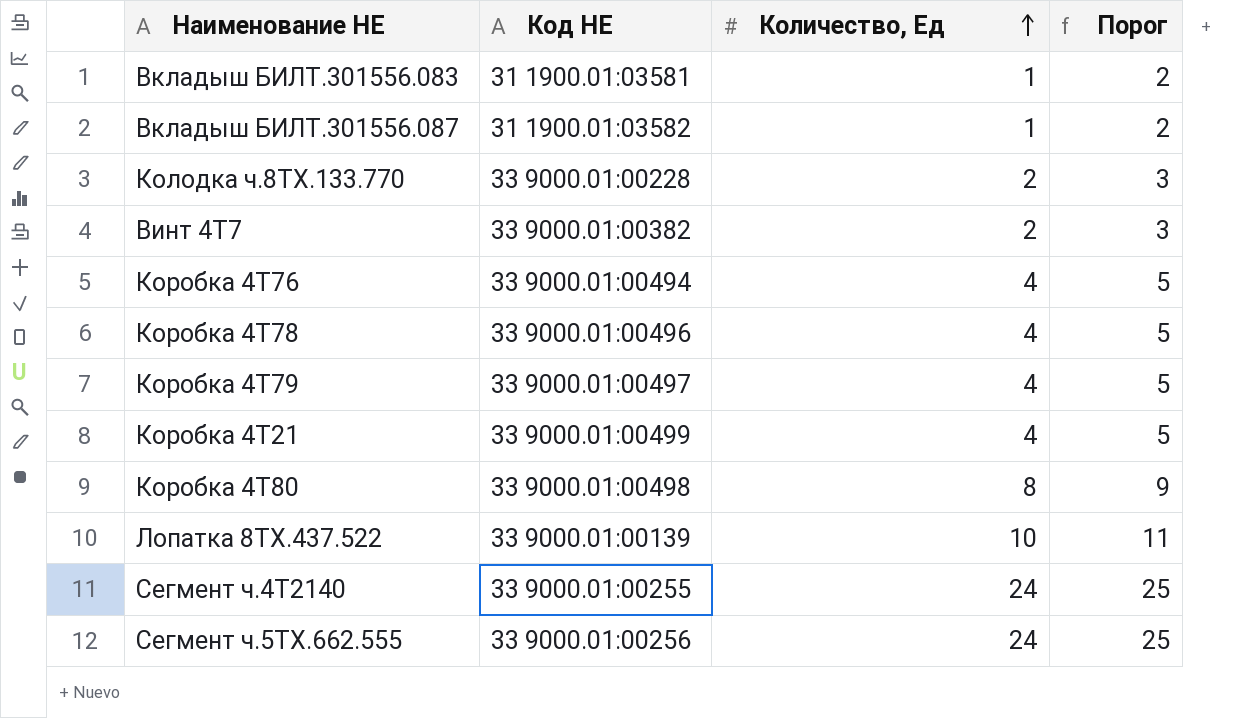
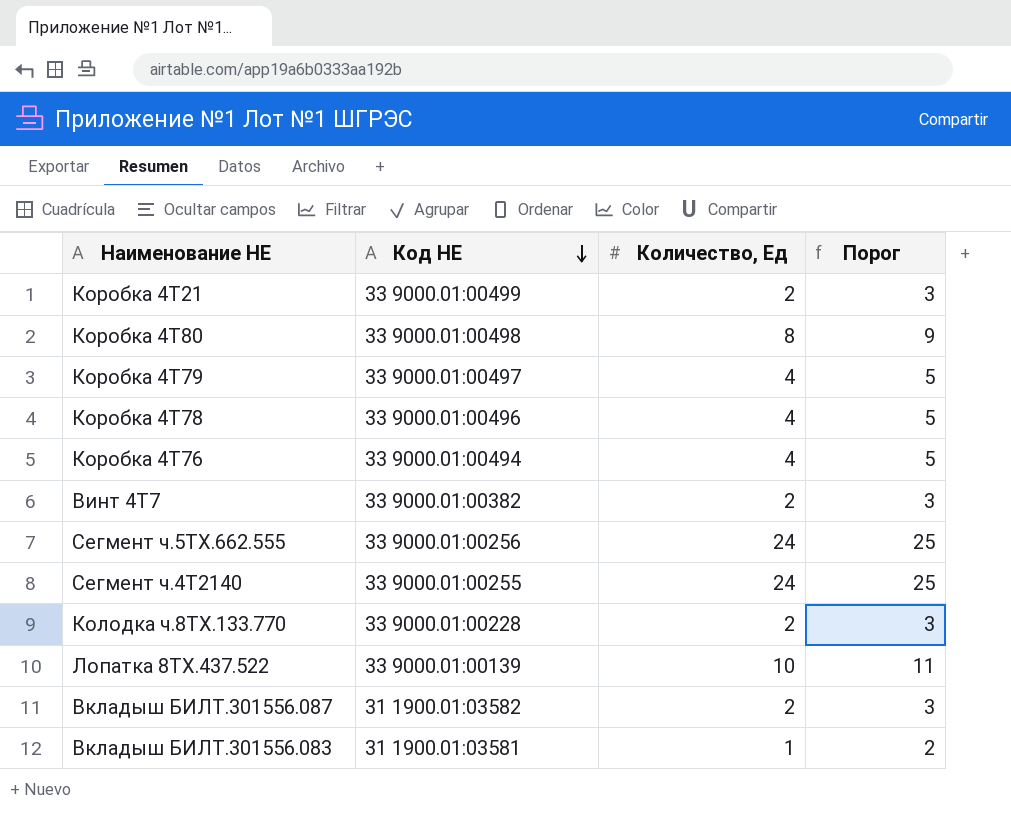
row order: Количество, Ед ascending -> Код НЕ descending
Коробка 4Т21 | Количество, Ед: 4 -> 2
Коробка 4Т21 | Порог: 5 -> 3
Вкладыш БИЛТ.301556.087 | Количество, Ед: 1 -> 2
Вкладыш БИЛТ.301556.087 | Порог: 2 -> 3

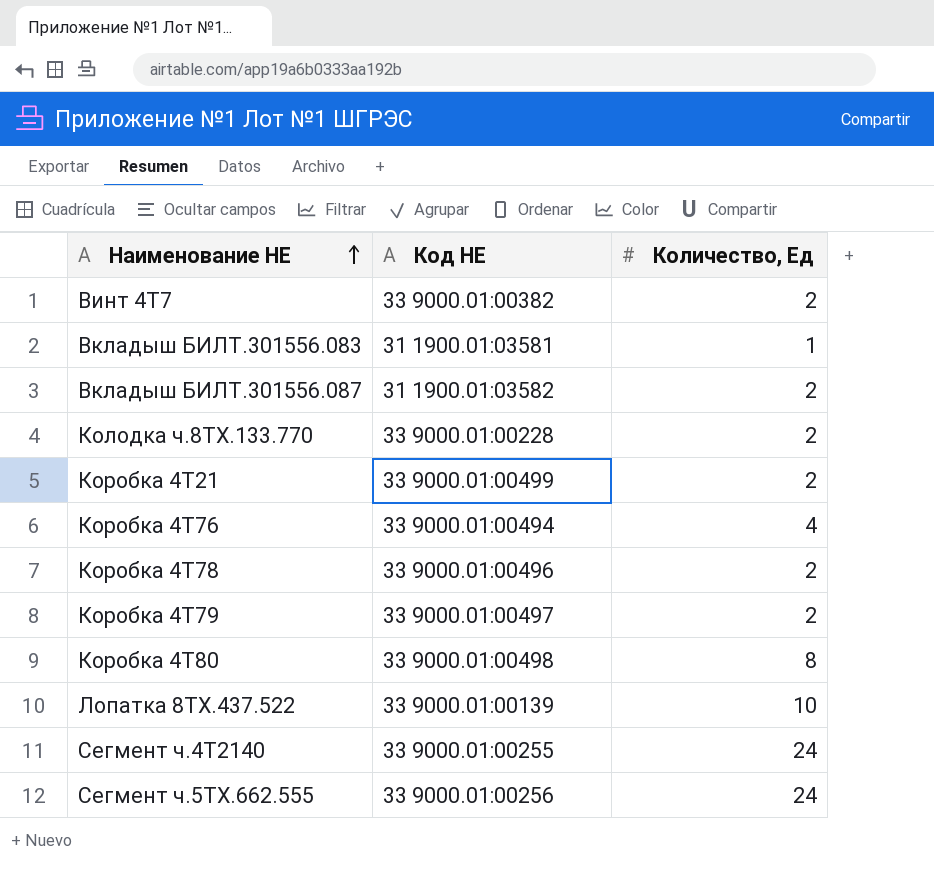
row order: Код НЕ descending -> Наименование НЕ ascending
column Порог | formula: [Количество, Ед] + 1 -> none
Коробка 4Т78 | Количество, Ед: 4 -> 2
Коробка 4Т79 | Количество, Ед: 4 -> 2

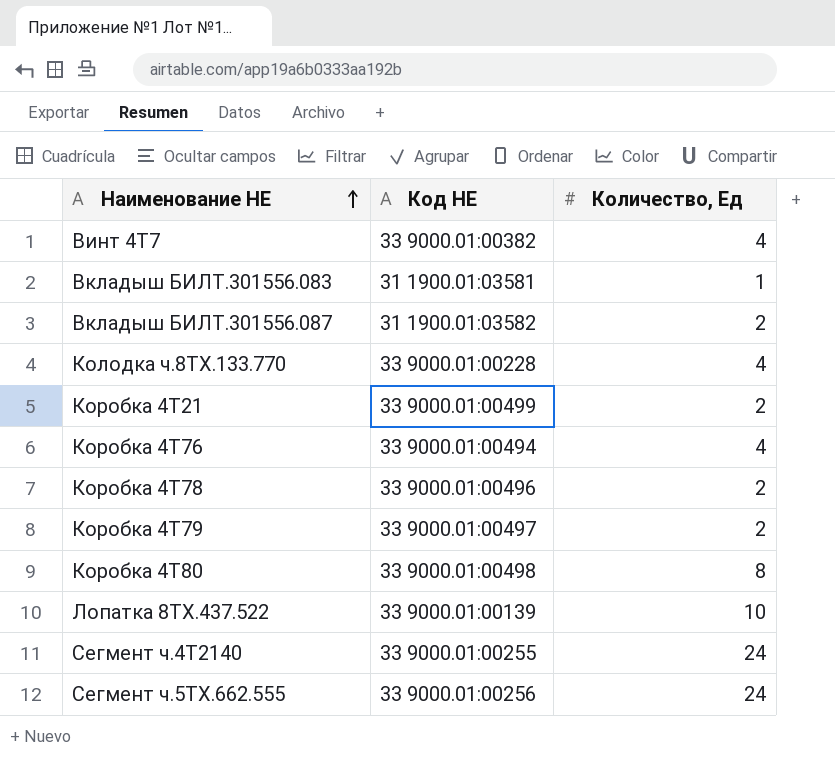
Винт 4Т7 | Количество, Ед: 2 -> 4
Колодка ч.8ТХ.133.770 | Количество, Ед: 2 -> 4

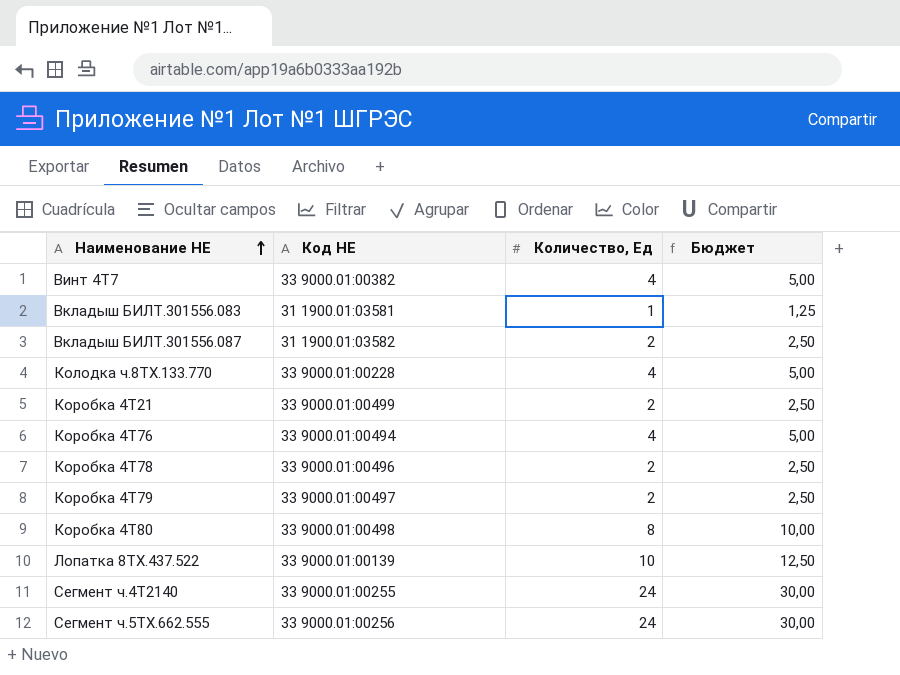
column Бюджет | formula: none -> [Количество, Ед] * 1,25

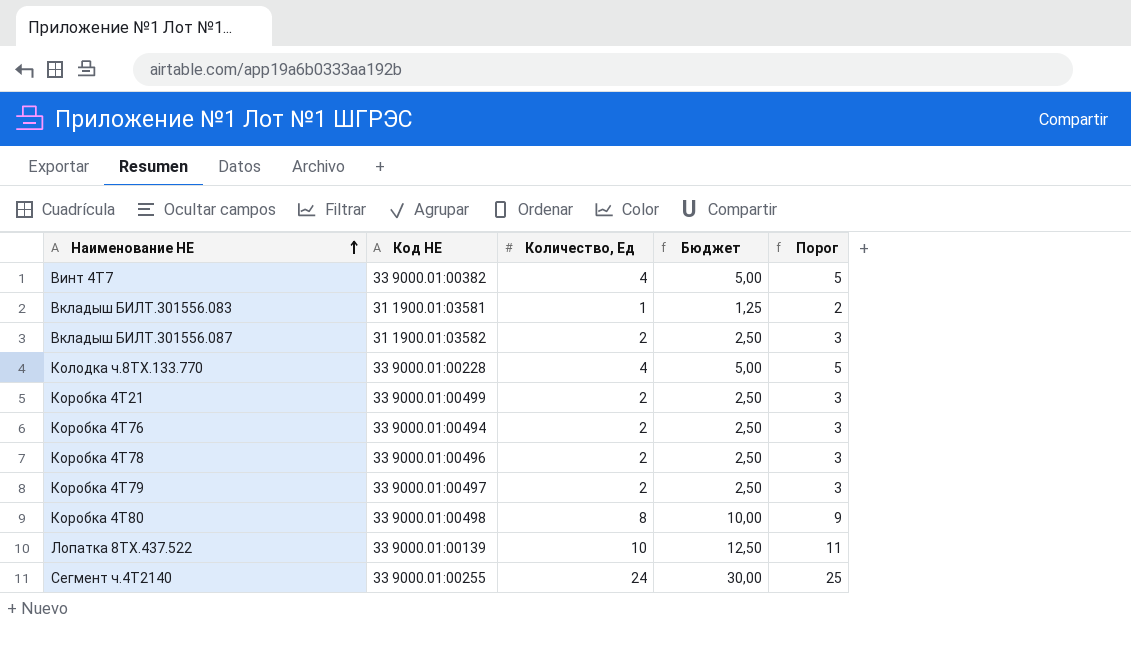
column Порог | formula: none -> [Количество, Ед] + 1
row Сегмент ч.5ТХ.662.555: 33 9000.01:00256 | 24 | 30,00 -> none
Коробка 4Т76 | Количество, Ед: 4 -> 2
Коробка 4Т76 | Бюджет: 5,00 -> 2,50

